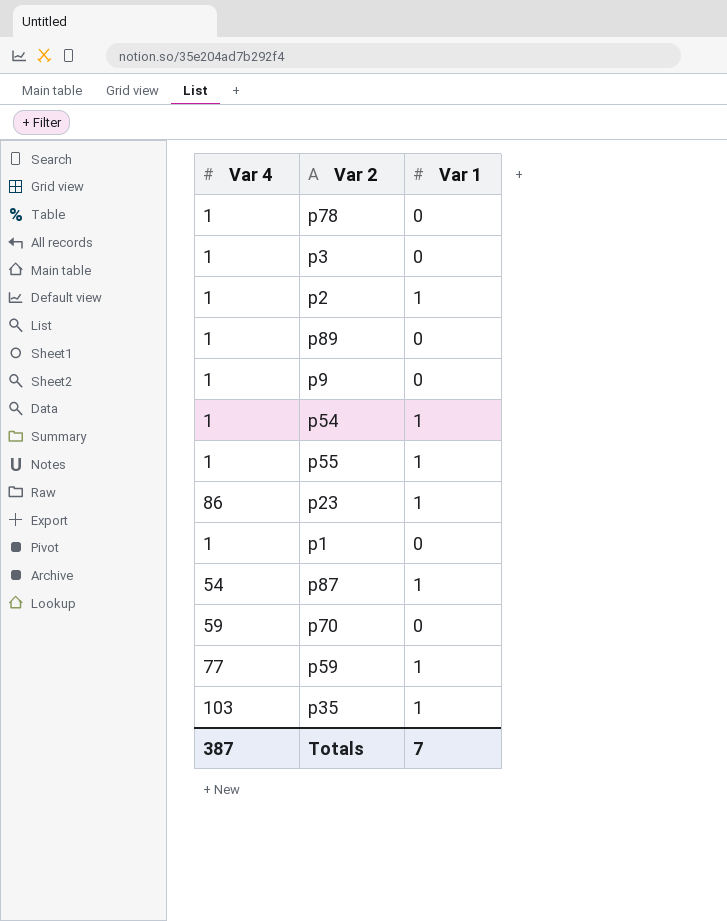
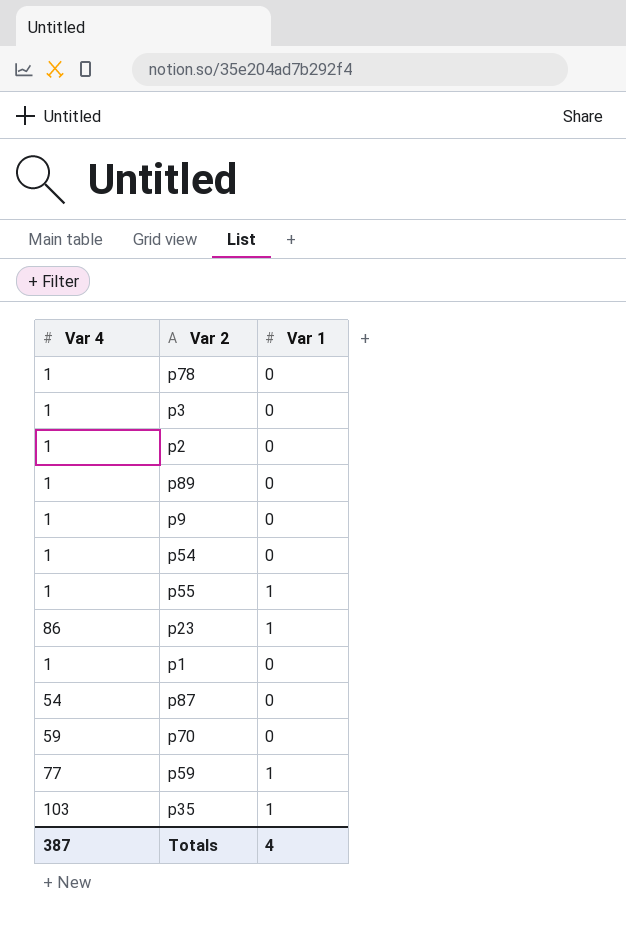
p2 | Var 1: 1 -> 0
p54 | Var 1: 1 -> 0
p87 | Var 1: 1 -> 0
Totals | Var 1: 7 -> 4

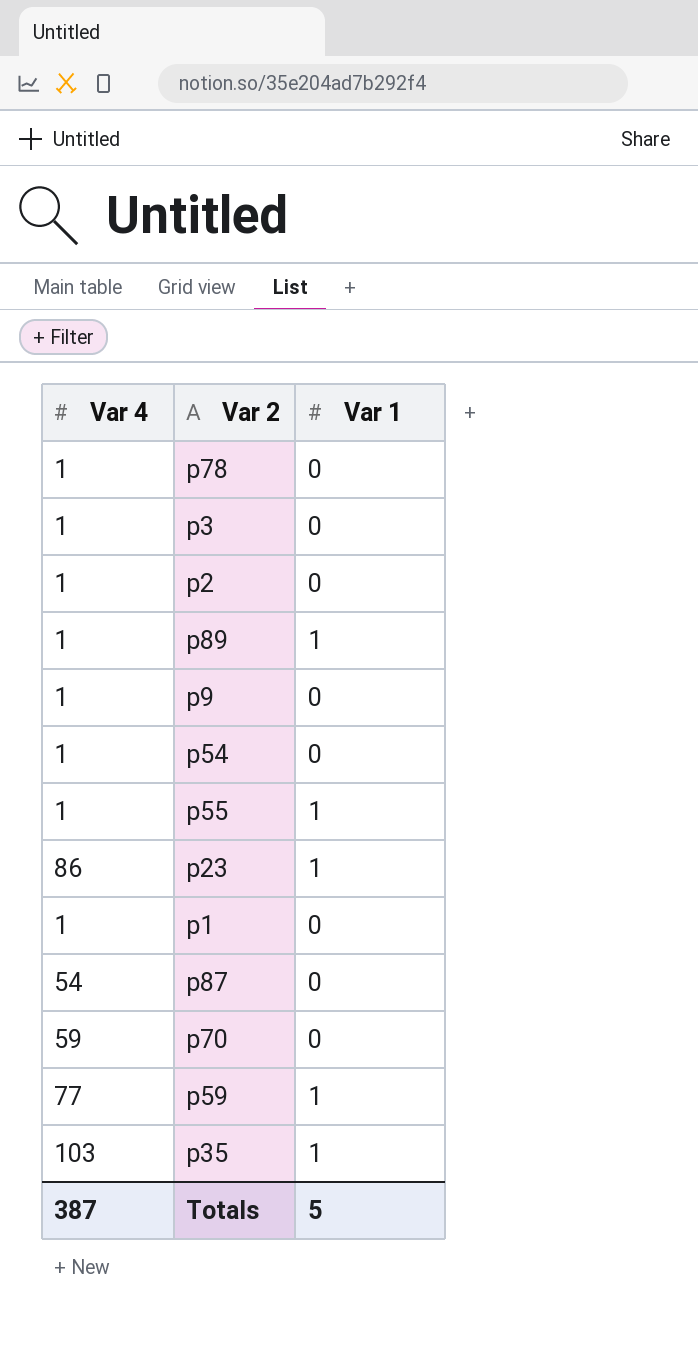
p89 | Var 1: 0 -> 1
Totals | Var 1: 4 -> 5

